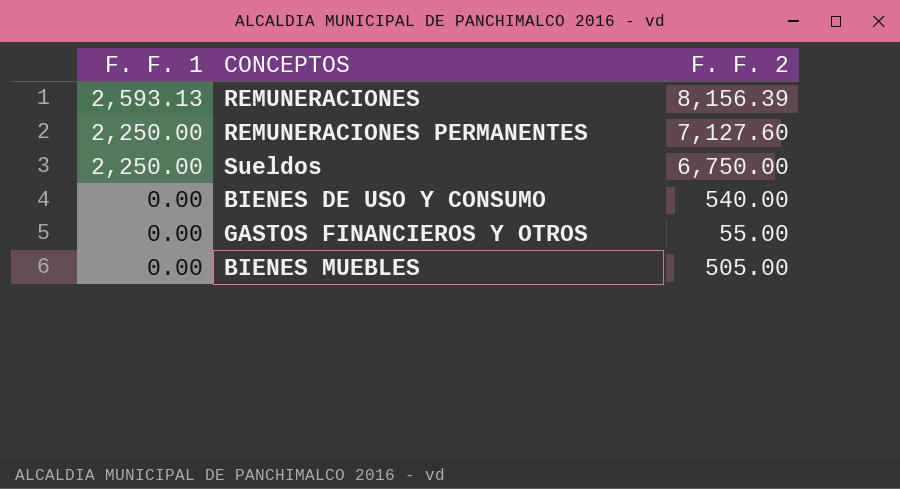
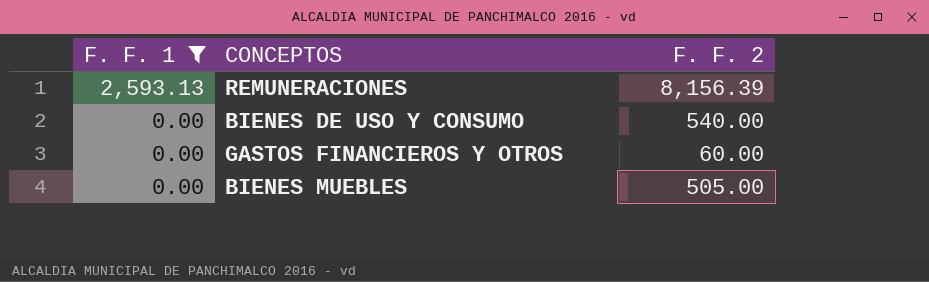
filter: none -> F. F. 1 != 2,250.00
GASTOS FINANCIEROS Y OTROS | F. F. 2: 55.00 -> 60.00

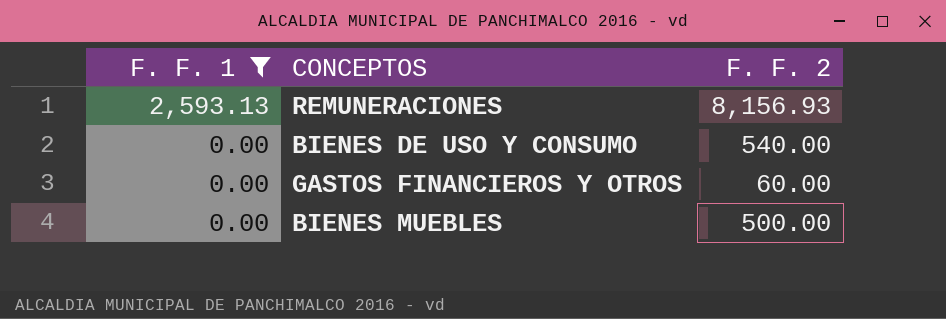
REMUNERACIONES | F. F. 2: 8,156.39 -> 8,156.93
BIENES MUEBLES | F. F. 2: 505.00 -> 500.00

